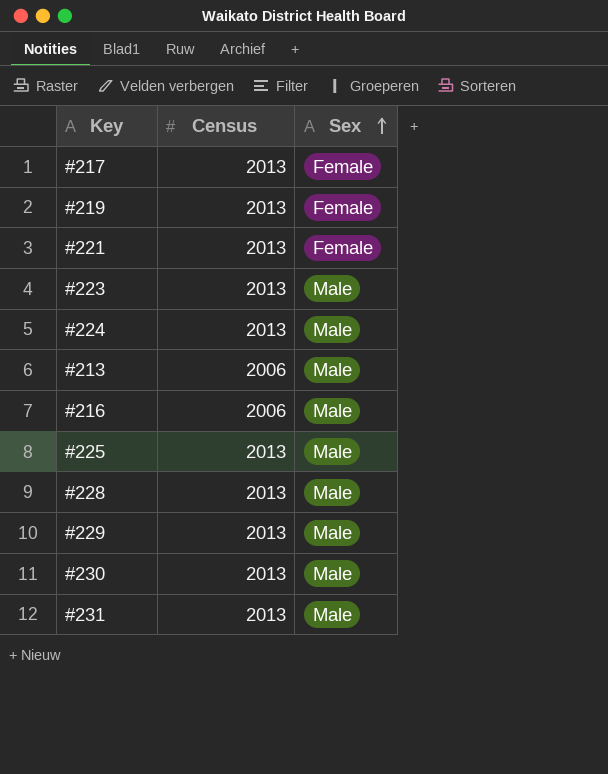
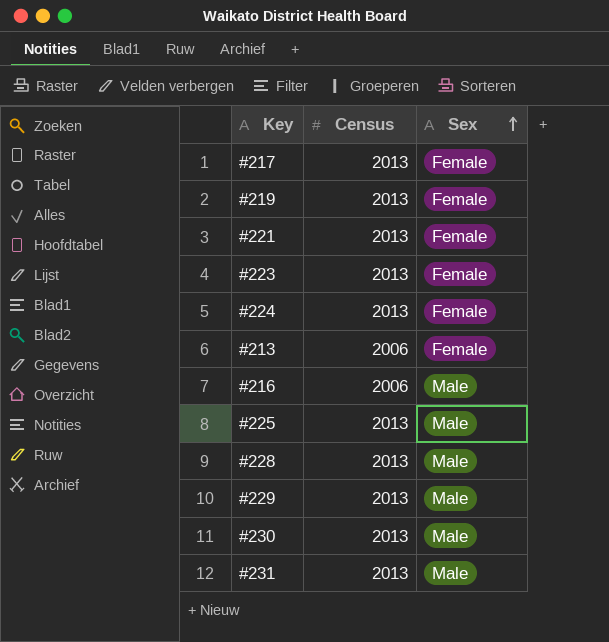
#223 | Sex: Male -> Female
#224 | Sex: Male -> Female
#213 | Sex: Male -> Female

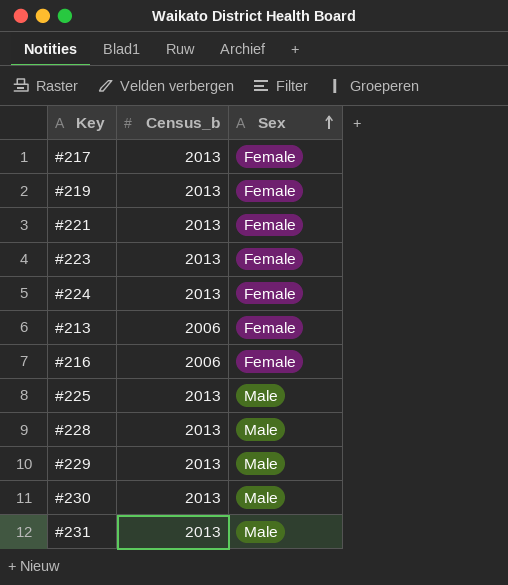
column name: Census -> Census_b
#216 | Sex: Male -> Female

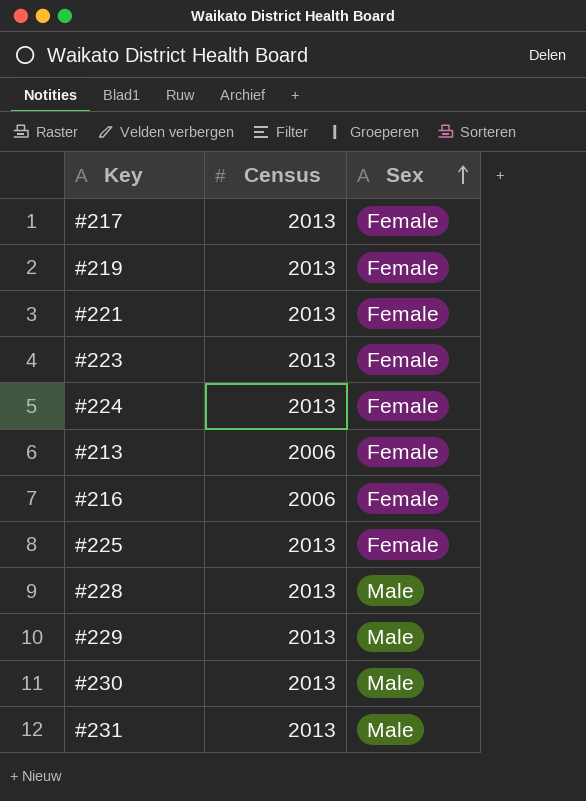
column name: Census_b -> Census
#225 | Sex: Male -> Female

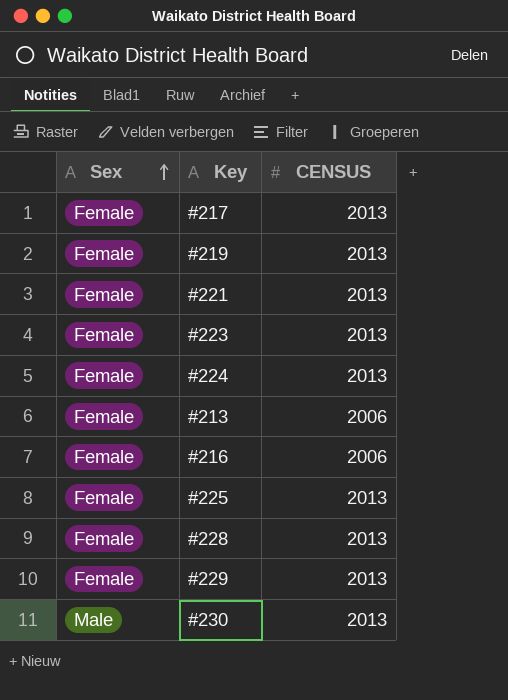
column Sex | position: 3 -> 1
column name: Census -> CENSUS
row #231: 2013 | Male -> none
#228 | Sex: Male -> Female
#229 | Sex: Male -> Female

